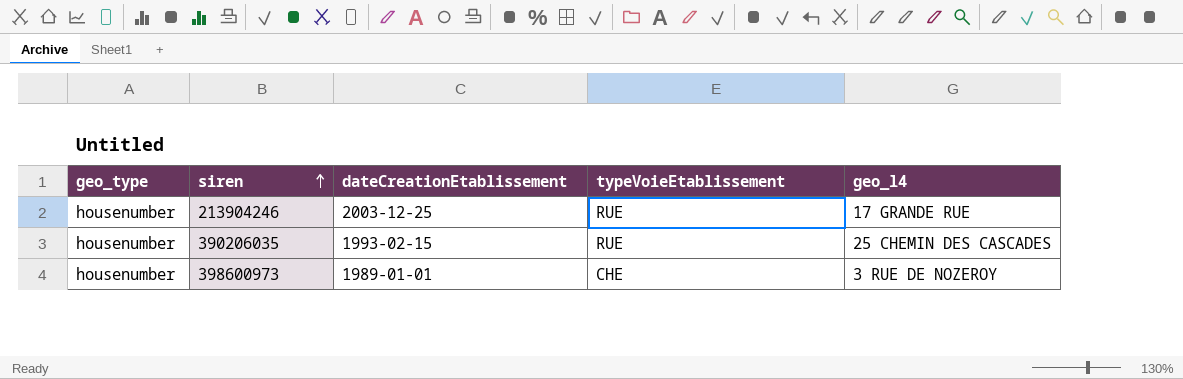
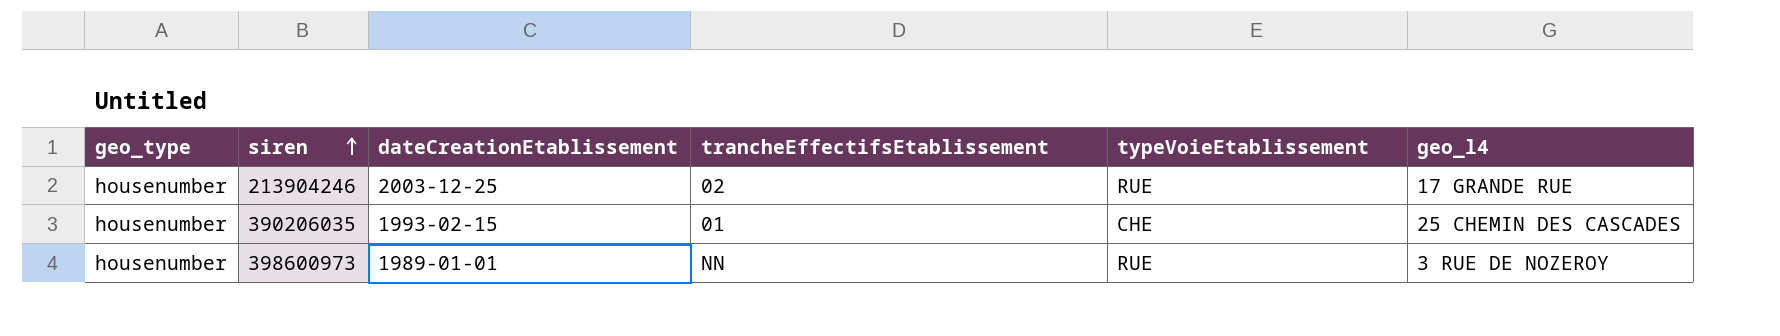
column trancheEffectifsEtablissement | position: none -> 4
390206035 | typeVoieEtablissement: RUE -> CHE
398600973 | typeVoieEtablissement: CHE -> RUE

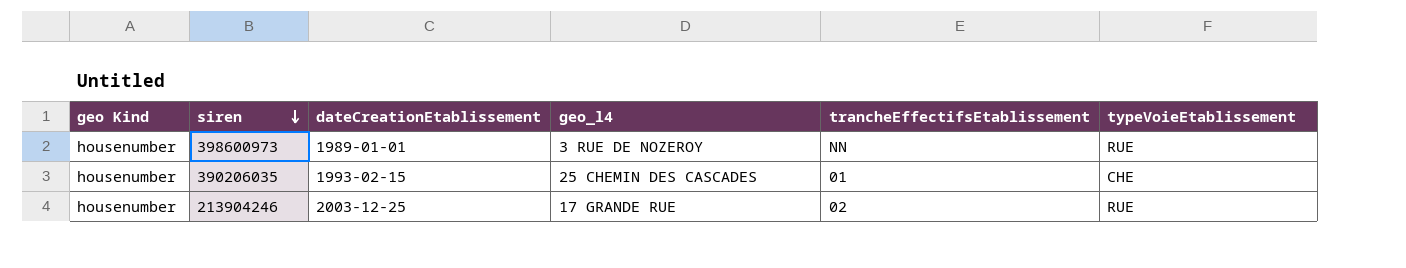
row order: siren ascending -> siren descending
column name: geo_type -> geo Kind
column geo_l4 | position: 6 -> 4

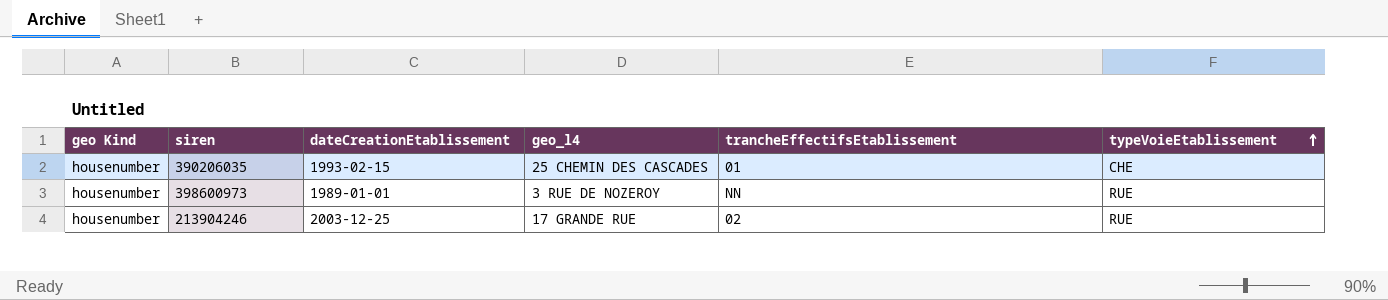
row order: siren descending -> typeVoieEtablissement ascending

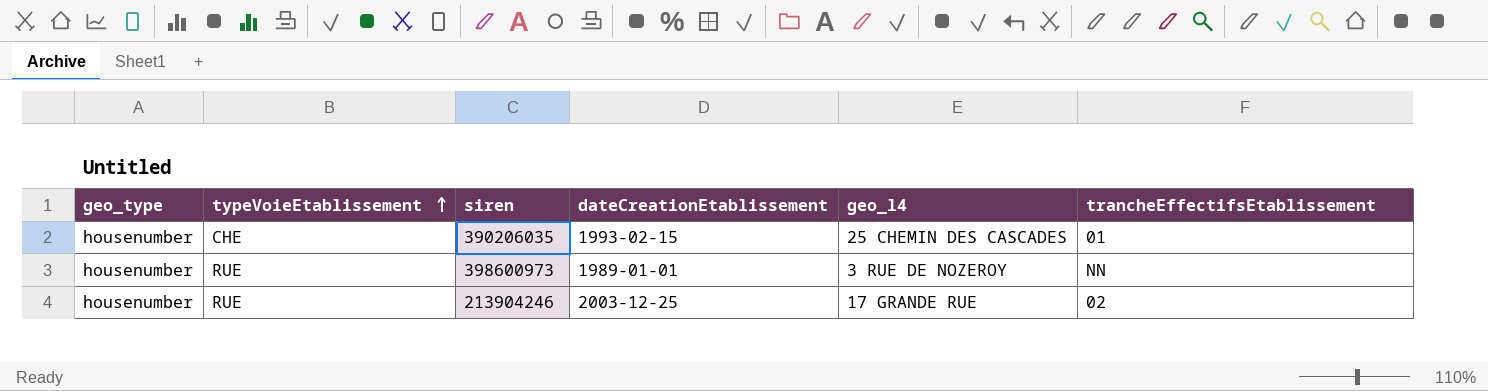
column name: geo Kind -> geo_type
column typeVoieEtablissement | position: 6 -> 2

